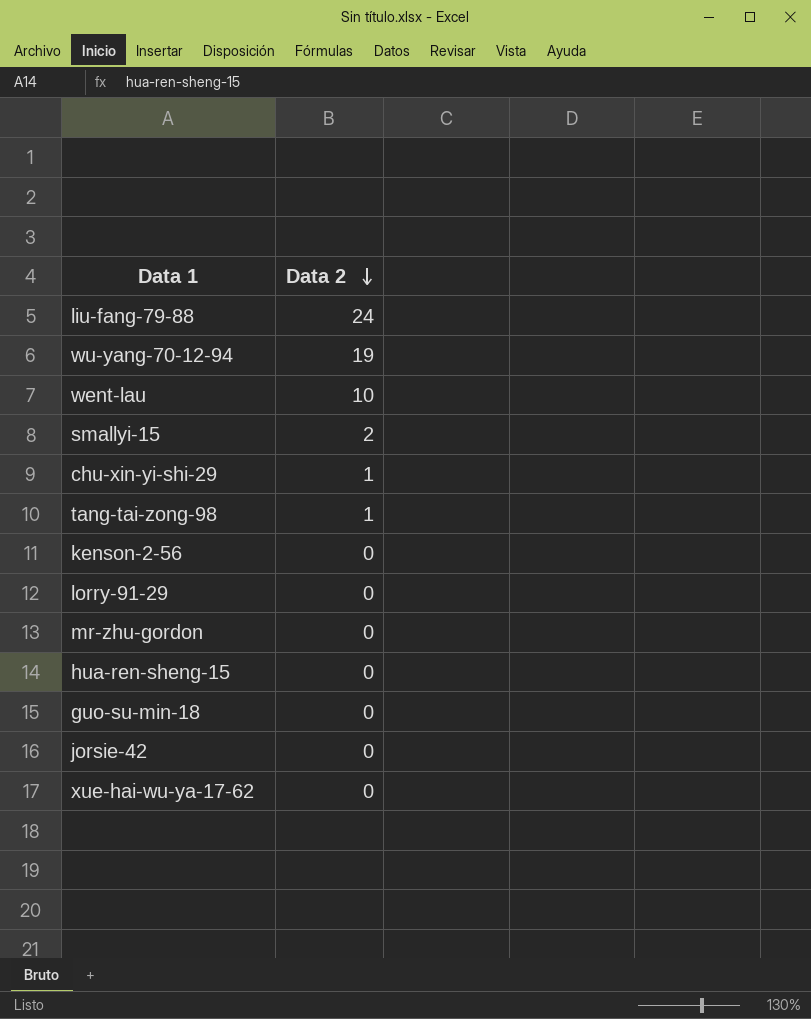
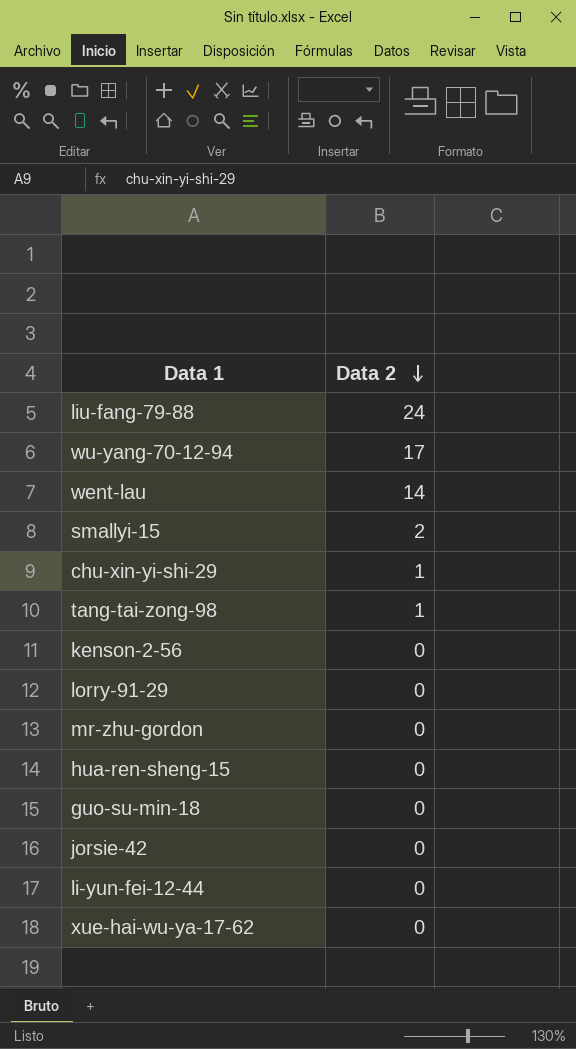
wu-yang-70-12-94 | Data 2: 19 -> 17
went-lau | Data 2: 10 -> 14
row li-yun-fei-12-44: none -> 0

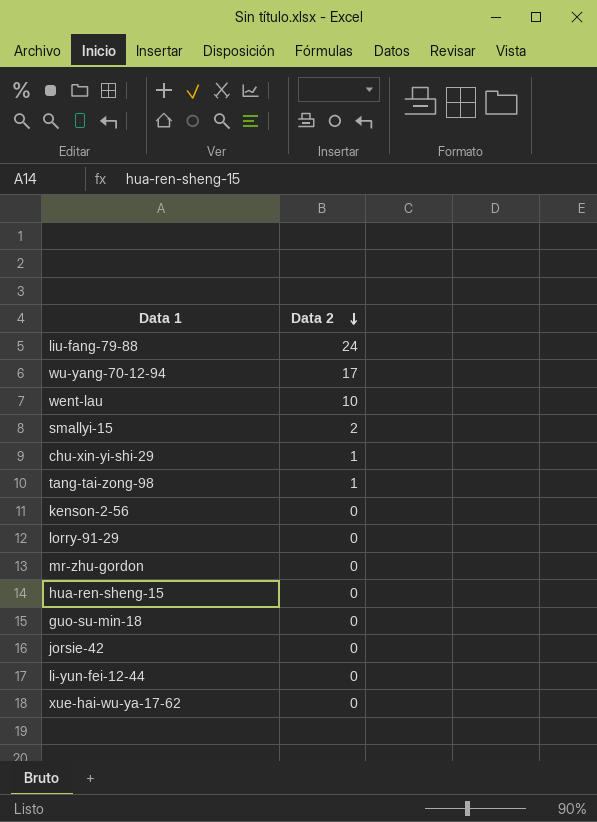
went-lau | Data 2: 14 -> 10

